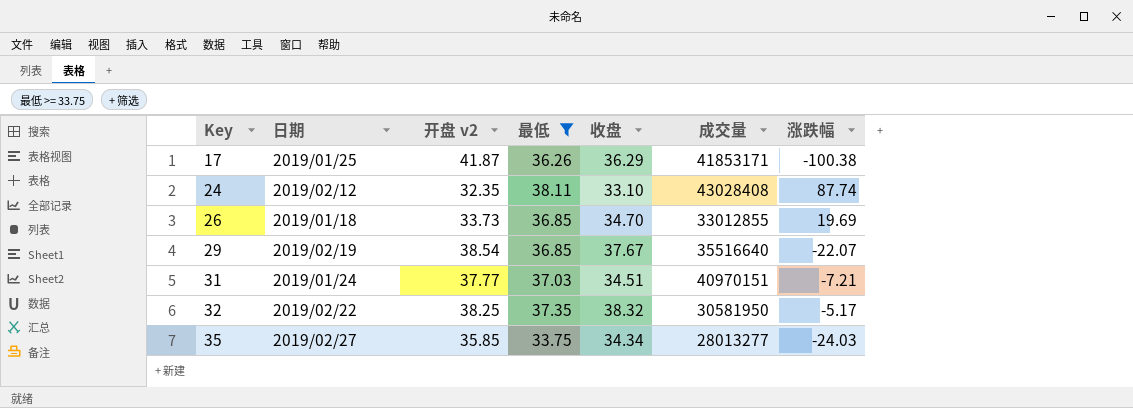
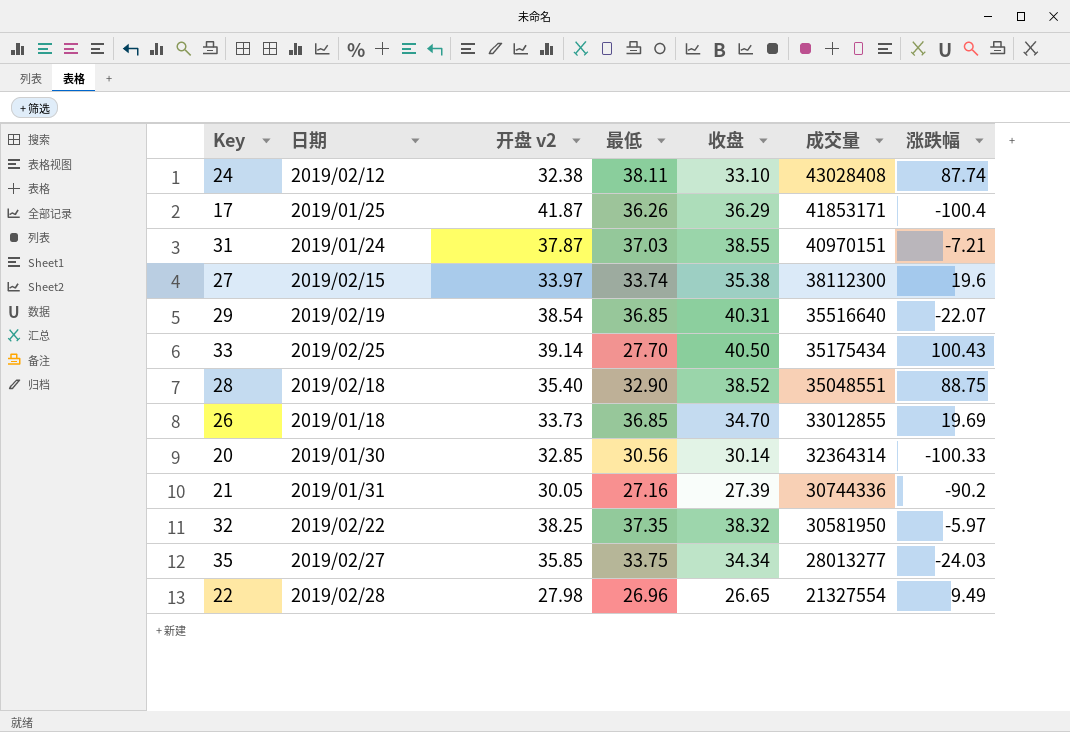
filter: 最低 >= 33.75 -> none
row order: Key ascending -> 成交量 descending
24 | 开盘 v2: 32.35 -> 32.38
17 | 涨跌幅: -100.38 -> -100.4
31 | 开盘 v2: 37.77 -> 37.87
31 | 收盘: 34.51 -> 38.55
29 | 收盘: 37.67 -> 40.31
32 | 涨跌幅: -5.17 -> -5.97

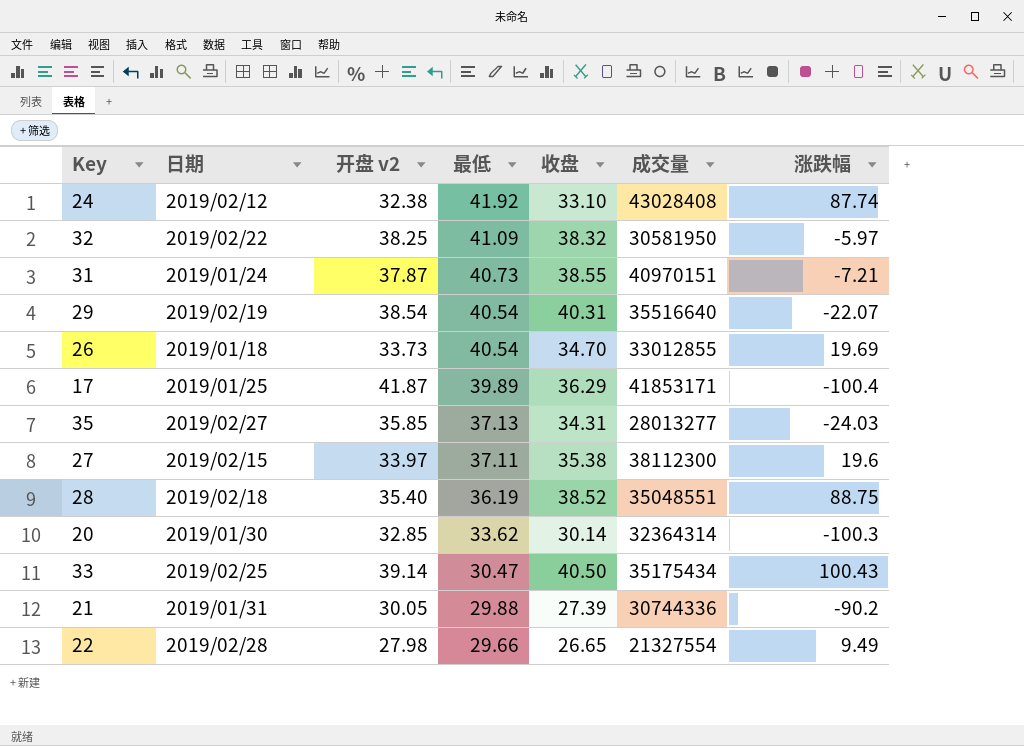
row order: 成交量 descending -> 最低 descending
24 | 最低: 38.11 -> 41.92
32 | 最低: 37.35 -> 41.09
31 | 最低: 37.03 -> 40.73
29 | 最低: 36.85 -> 40.54
26 | 最低: 36.85 -> 40.54
17 | 最低: 36.26 -> 39.89
35 | 最低: 33.75 -> 37.13
35 | 收盘: 34.34 -> 34.31
27 | 最低: 33.74 -> 37.11
28 | 最低: 32.90 -> 36.19
20 | 最低: 30.56 -> 33.62
20 | 涨跌幅: -100.33 -> -100.3
33 | 最低: 27.70 -> 30.47
21 | 最低: 27.16 -> 29.88
22 | 最低: 26.96 -> 29.66

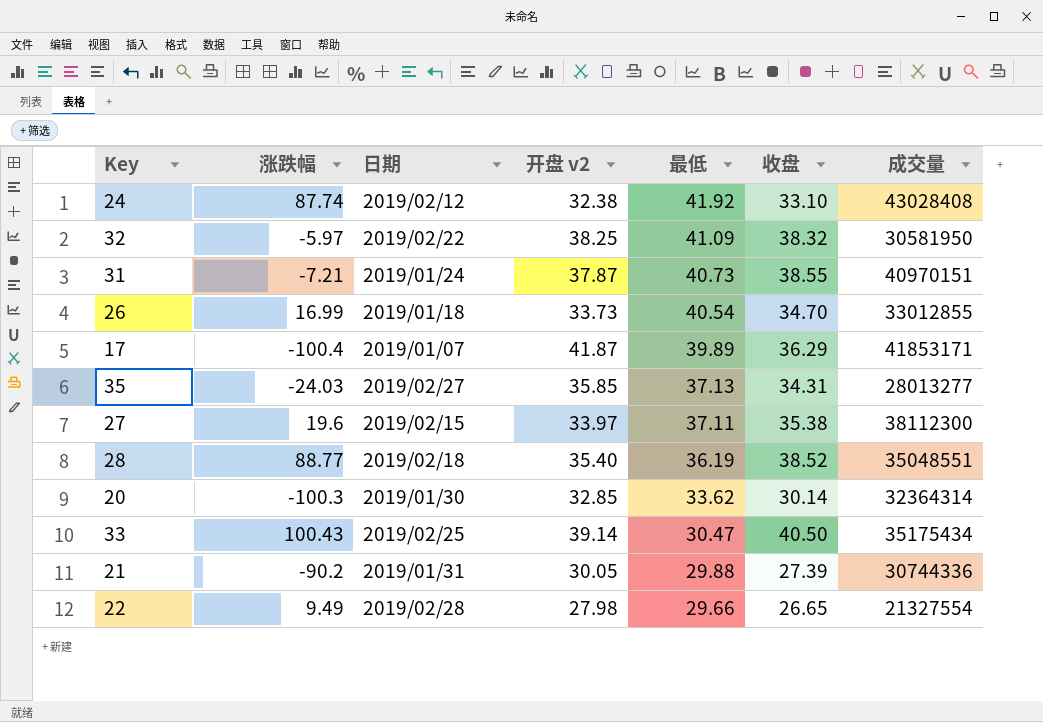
column 涨跌幅 | position: 7 -> 2
row 29: 2019/02/19 | 38.54 | 40.54 | 40.31 | 35516640 | -22.07 -> none
26 | 涨跌幅: 19.69 -> 16.99
17 | 日期: 2019/01/25 -> 2019/01/07
28 | 涨跌幅: 88.75 -> 88.77

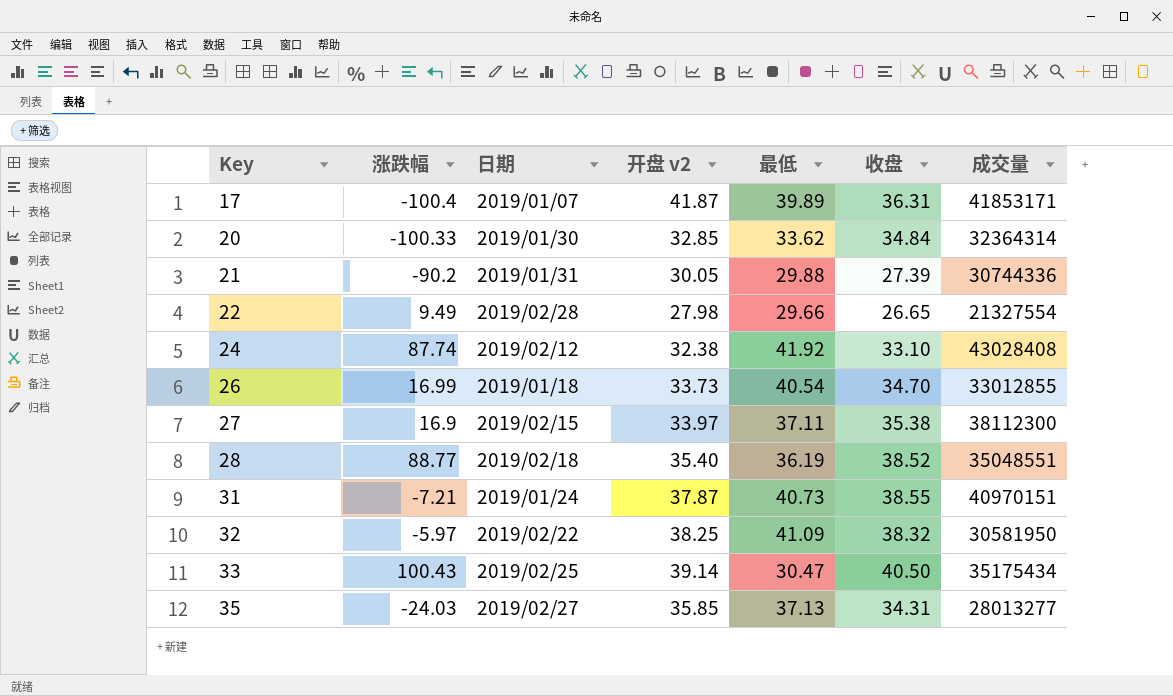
row order: 最低 descending -> Key ascending
17 | 收盘: 36.29 -> 36.31
20 | 涨跌幅: -100.3 -> -100.33
20 | 收盘: 30.14 -> 34.84
27 | 涨跌幅: 19.6 -> 16.9

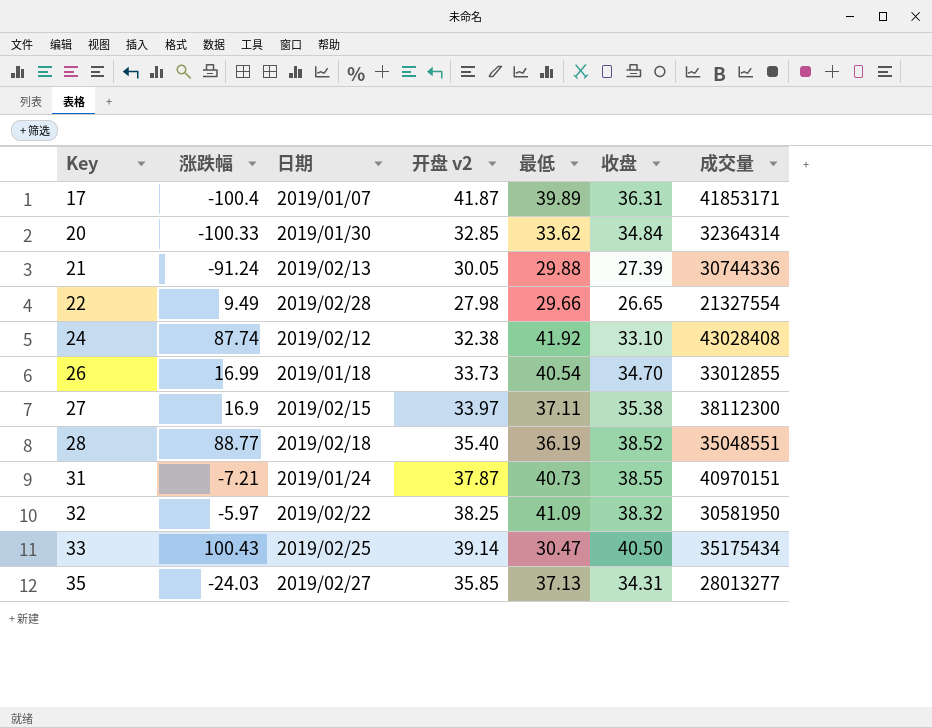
21 | 涨跌幅: -90.2 -> -91.24
21 | 日期: 2019/01/31 -> 2019/02/13

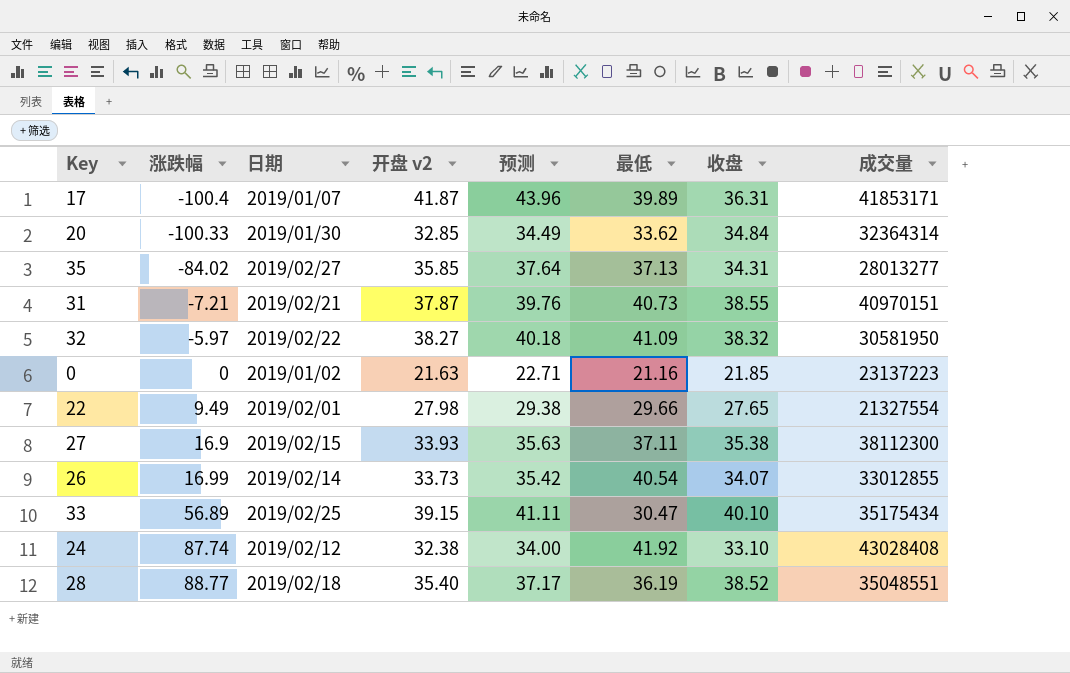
row order: Key ascending -> 涨跌幅 ascending
column 预测 | formula: none -> [开盘 v2] * 1.05
row 21: -91.24 | 2019/02/13 | 30.05 | 29.88 | 27.39 | 30744336 -> none
35 | 涨跌幅: -24.03 -> -84.02
31 | 日期: 2019/01/24 -> 2019/02/21
32 | 开盘 v2: 38.25 -> 38.27
row 0: none -> 0 | 2019/01/02 | 21.63 | 22.71 | 21.16 | 21.85 | 23137223
22 | 日期: 2019/02/28 -> 2019/02/01
22 | 收盘: 26.65 -> 27.65
27 | 开盘 v2: 33.97 -> 33.93
26 | 日期: 2019/01/18 -> 2019/02/14
26 | 收盘: 34.70 -> 34.07
33 | 涨跌幅: 100.43 -> 56.89
33 | 开盘 v2: 39.14 -> 39.15
33 | 收盘: 40.50 -> 40.10

